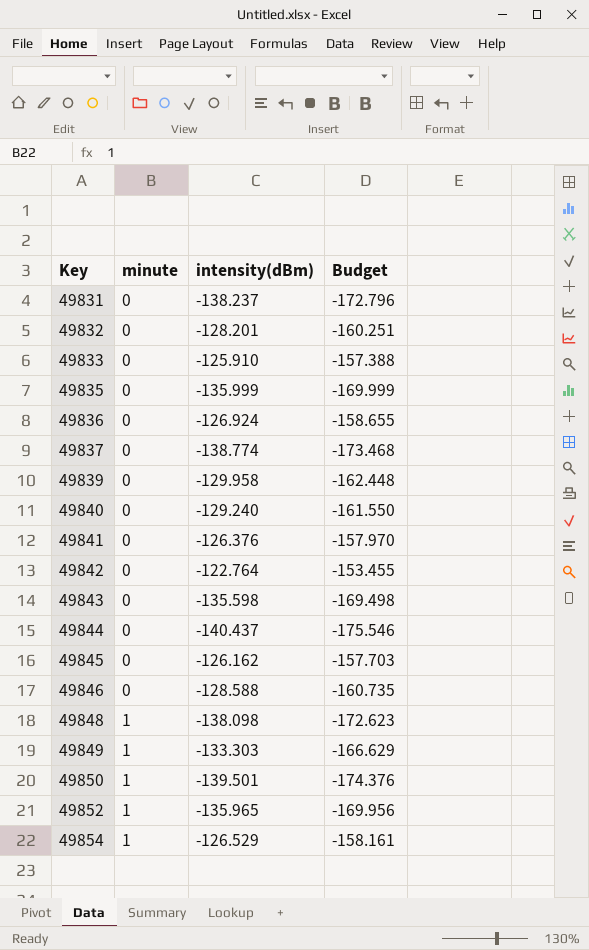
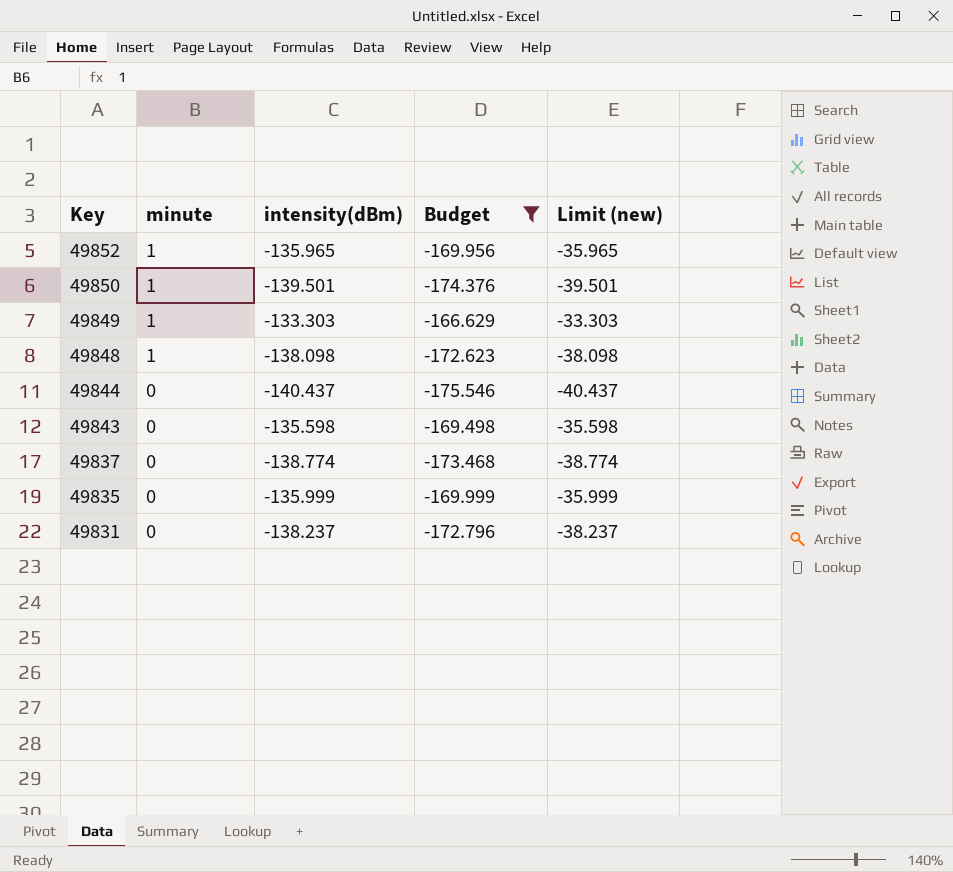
filter: none -> Budget <= -166.629
row order: Key ascending -> Key descending
column Limit (new) | formula: none -> [intensity(dBm)] + 100

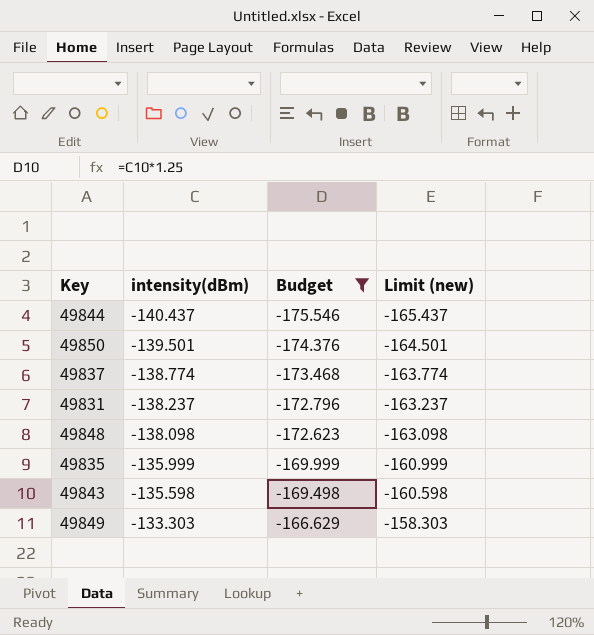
row order: Key descending -> intensity(dBm) ascending
column minute | position: 2 -> none
column Limit (new) | formula: [intensity(dBm)] + 100 -> [intensity(dBm)] - 25
row 49852: 1 | -135.965 | -169.956 | -35.965 -> none

